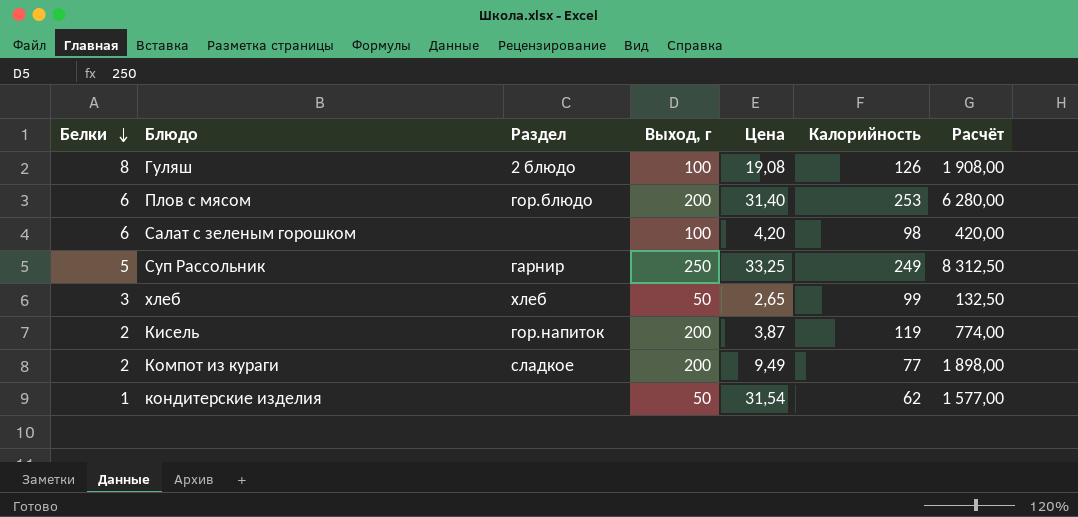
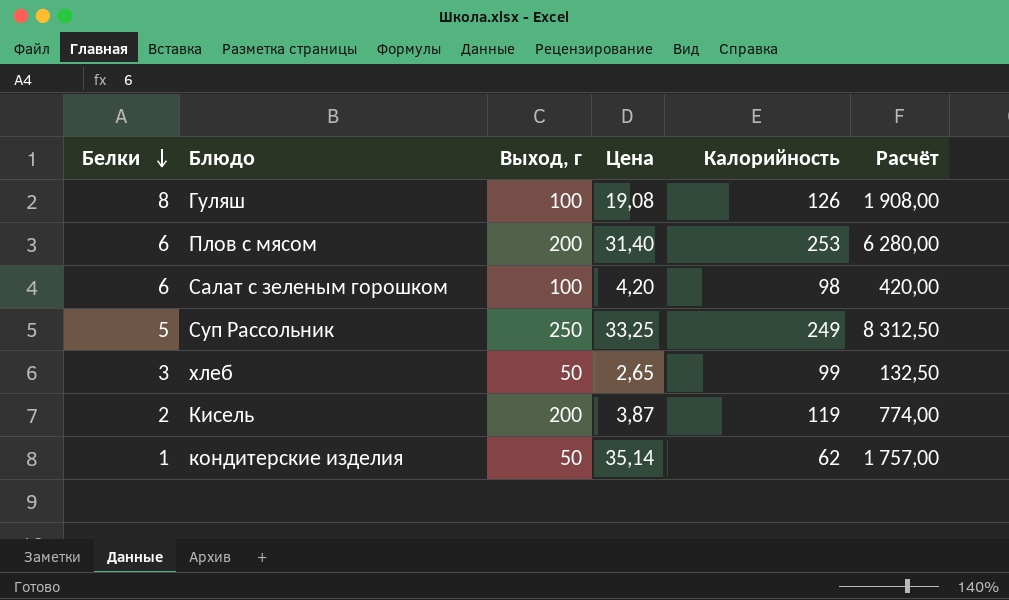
column Раздел | position: 3 -> none
row Компот из кураги: 2 | сладкое | 200 | 9,49 | 77 | 1 898,00 -> none
кондитерские изделия | Цена: 31,54 -> 35,14
кондитерские изделия | Расчёт: 1 577,00 -> 1 757,00

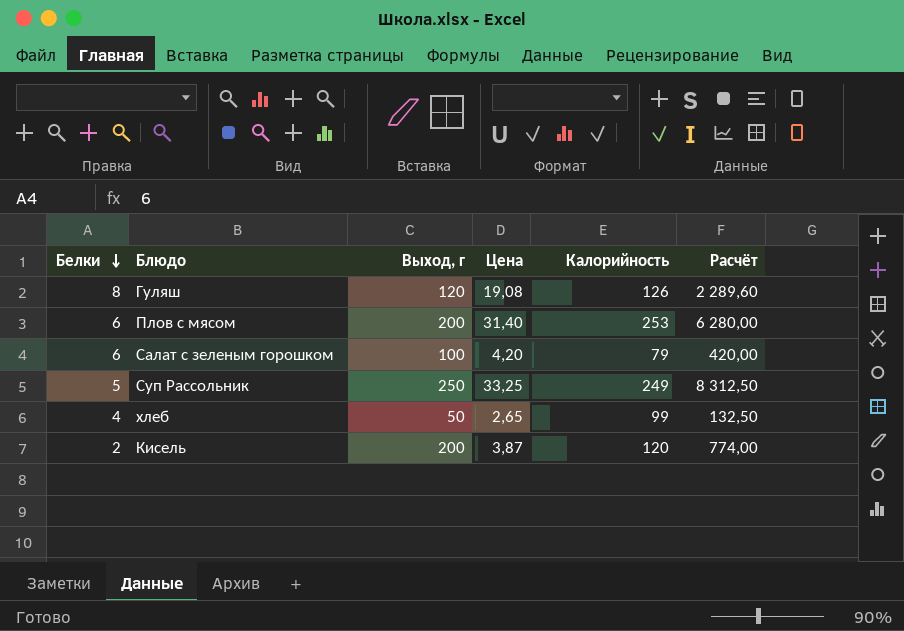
row кондитерские изделия: 1 | 50 | 35,14 | 62 | 1 757,00 -> none
Гуляш | Выход, г: 100 -> 120
Гуляш | Расчёт: 1 908,00 -> 2 289,60
Салат с зеленым горошком | Калорийность: 98 -> 79
хлеб | Белки: 3 -> 4
Кисель | Калорийность: 119 -> 120

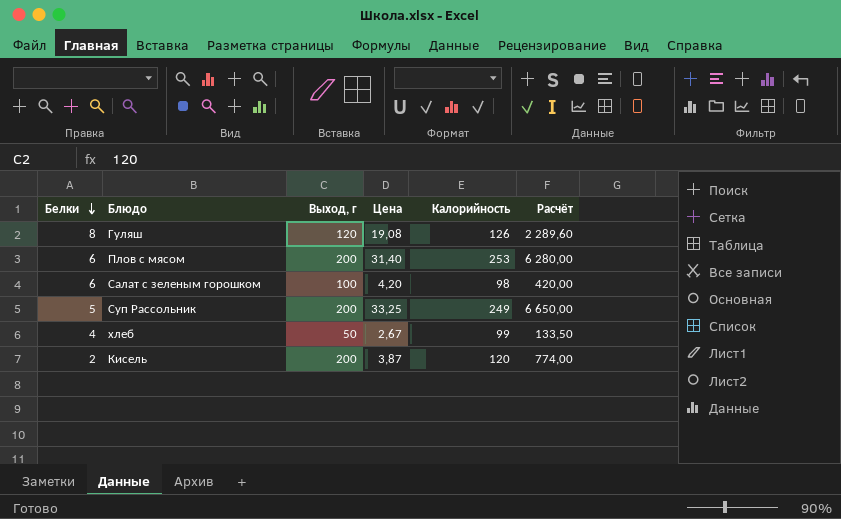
Салат с зеленым горошком | Калорийность: 79 -> 98
Суп Рассольник | Выход, г: 250 -> 200
Суп Рассольник | Расчёт: 8 312,50 -> 6 650,00
хлеб | Цена: 2,65 -> 2,67
хлеб | Расчёт: 132,50 -> 133,50

